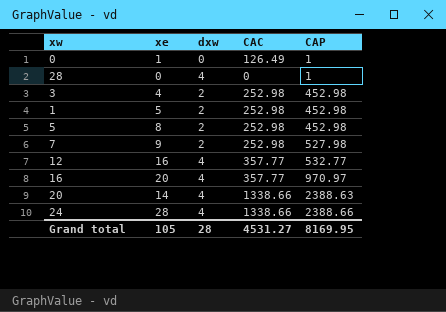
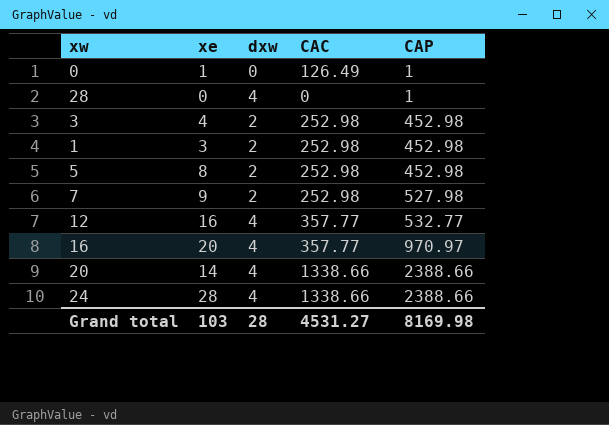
1 | xe: 5 -> 3
20 | CAP: 2388.63 -> 2388.66
Grand total | xe: 105 -> 103
Grand total | CAP: 8169.95 -> 8169.98

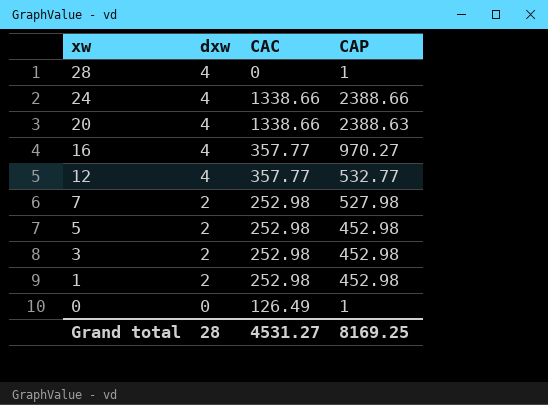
row order: CAP ascending -> xw descending
column xe | position: 2 -> none
20 | CAP: 2388.66 -> 2388.63
16 | CAP: 970.97 -> 970.27
Grand total | CAP: 8169.98 -> 8169.25

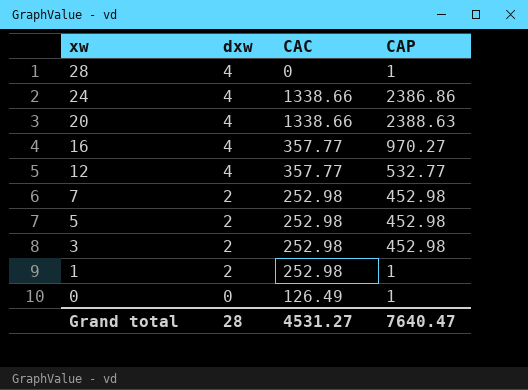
24 | CAP: 2388.66 -> 2386.86
7 | CAP: 527.98 -> 452.98
1 | CAP: 452.98 -> 1
Grand total | CAP: 8169.25 -> 7640.47

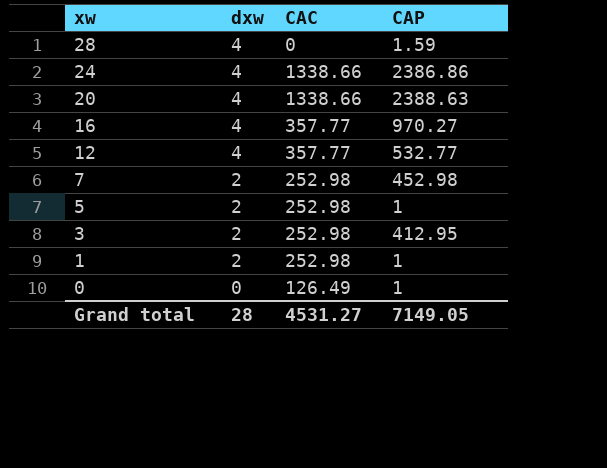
28 | CAP: 1 -> 1.59
5 | CAP: 452.98 -> 1
3 | CAP: 452.98 -> 412.95
Grand total | CAP: 7640.47 -> 7149.05

